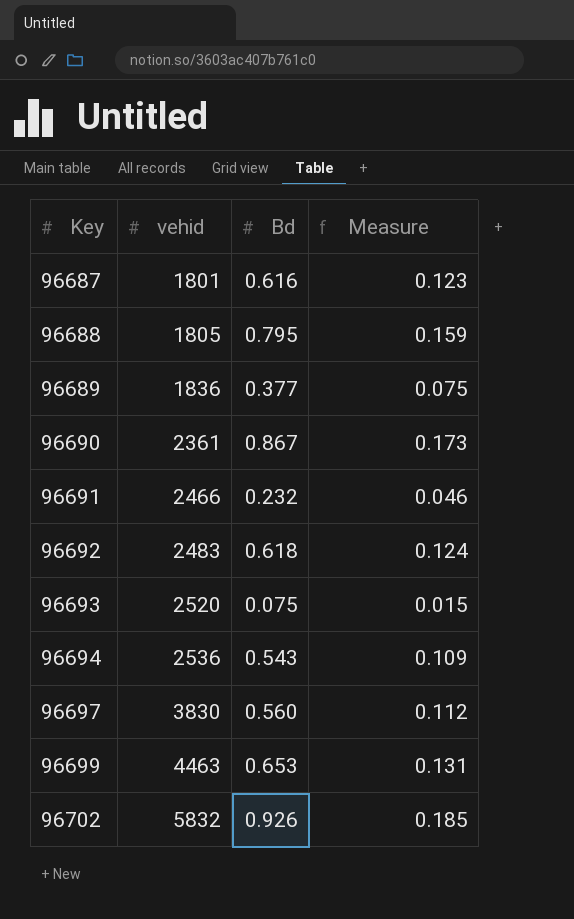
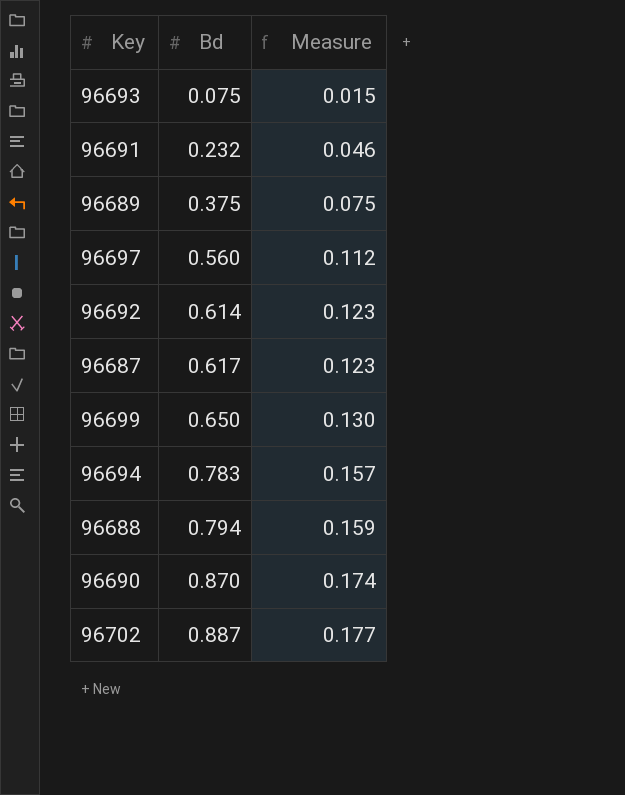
row order: Key ascending -> Bd ascending
column vehid | position: 2 -> none
96689 | Bd: 0.377 -> 0.375
96692 | Bd: 0.618 -> 0.614
96692 | Measure: 0.124 -> 0.123
96687 | Bd: 0.616 -> 0.617
96699 | Bd: 0.653 -> 0.650
96699 | Measure: 0.131 -> 0.130
96694 | Bd: 0.543 -> 0.783
96694 | Measure: 0.109 -> 0.157
96688 | Bd: 0.795 -> 0.794
96690 | Bd: 0.867 -> 0.870
96690 | Measure: 0.173 -> 0.174
96702 | Bd: 0.926 -> 0.887
96702 | Measure: 0.185 -> 0.177

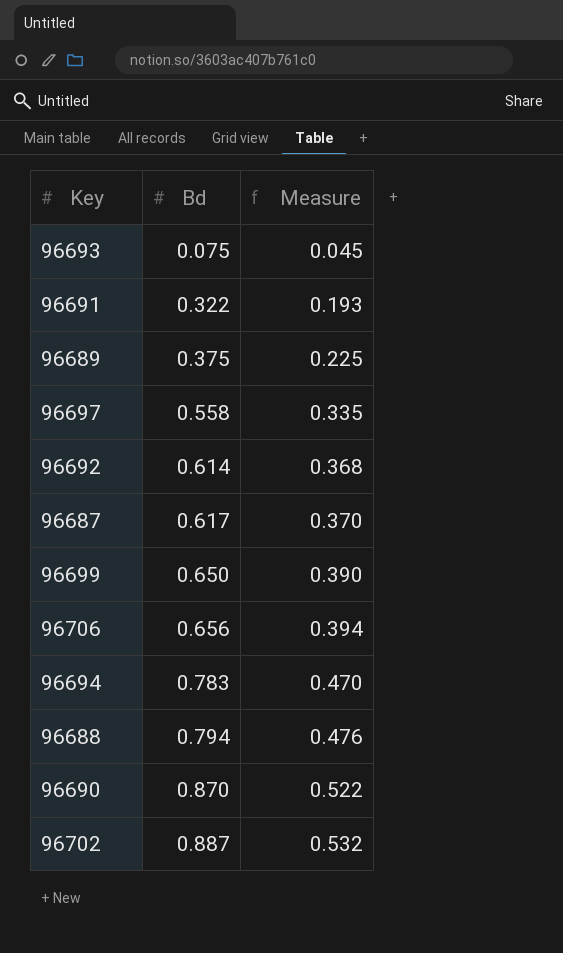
column Measure | formula: [Bd] * 0.2 -> [Bd] * 0.6
96691 | Bd: 0.232 -> 0.322
96697 | Bd: 0.560 -> 0.558
row 96706: none -> 0.656 | 0.394

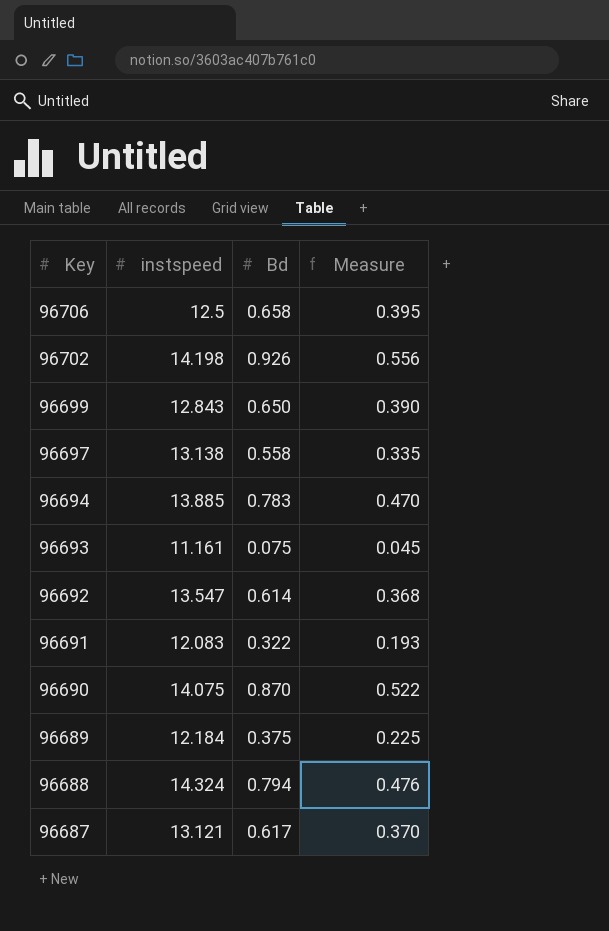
row order: Bd ascending -> Key descending
column instspeed | position: none -> 2
96706 | Bd: 0.656 -> 0.658
96706 | Measure: 0.394 -> 0.395
96702 | Bd: 0.887 -> 0.926
96702 | Measure: 0.532 -> 0.556

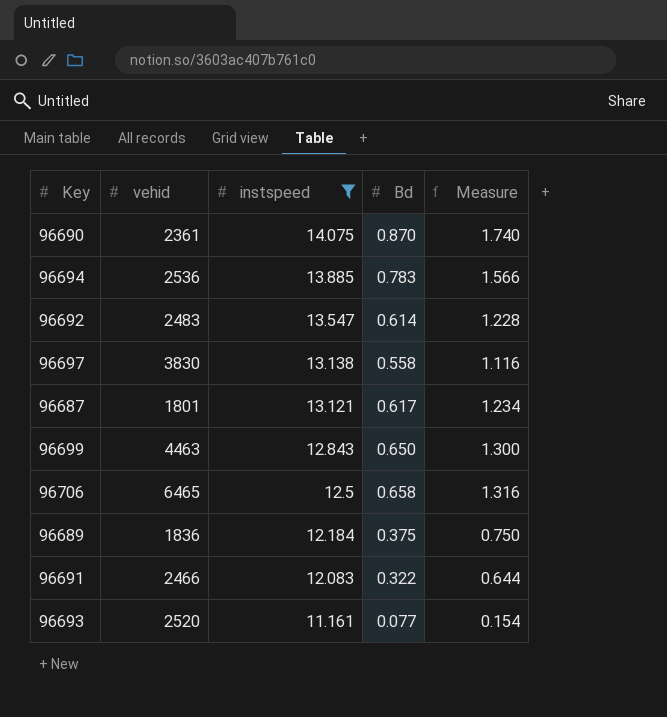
filter: none -> instspeed <= 14.075
row order: Key descending -> instspeed descending
column vehid | position: none -> 2
column Measure | formula: [Bd] * 0.6 -> [Bd] * 2
96693 | Bd: 0.075 -> 0.077

